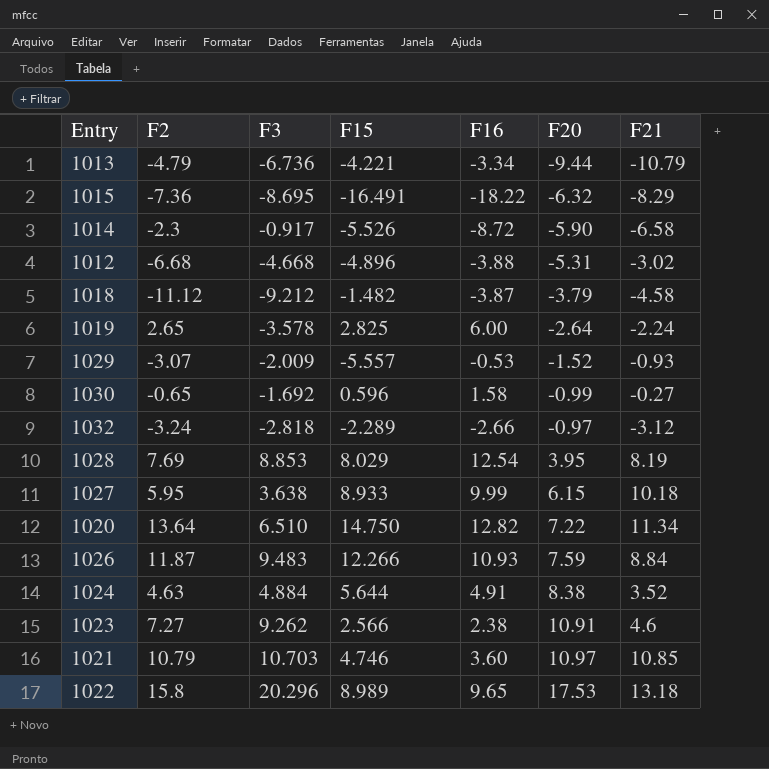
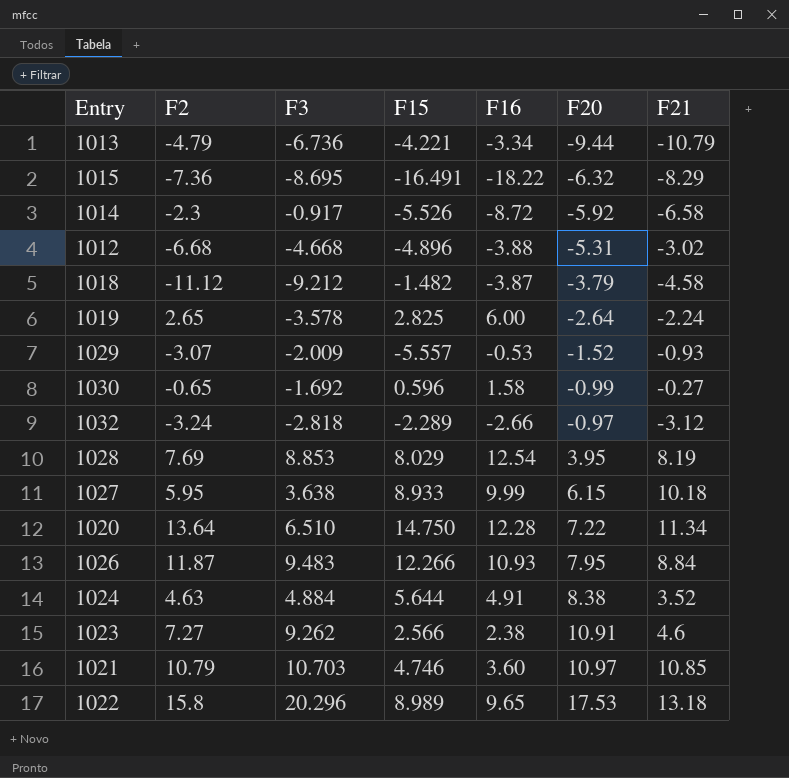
1014 | F20: -5.90 -> -5.92
1020 | F16: 12.82 -> 12.28
1026 | F20: 7.59 -> 7.95

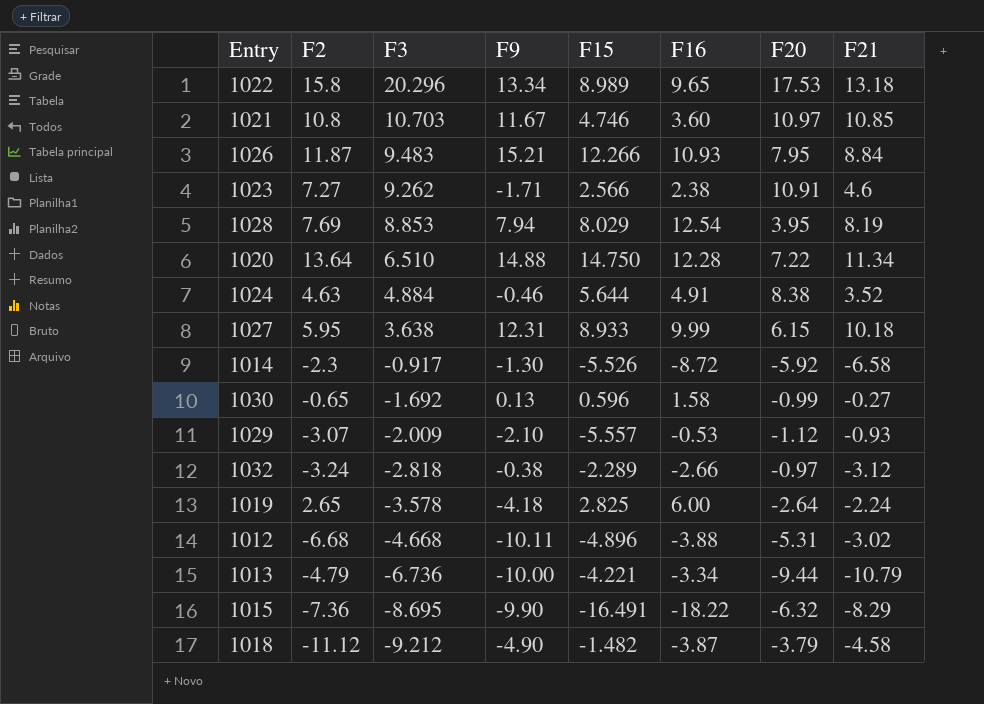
row order: F20 ascending -> F3 descending
column F9 | position: none -> 4
1021 | F2: 10.79 -> 10.8
1029 | F20: -1.52 -> -1.12

